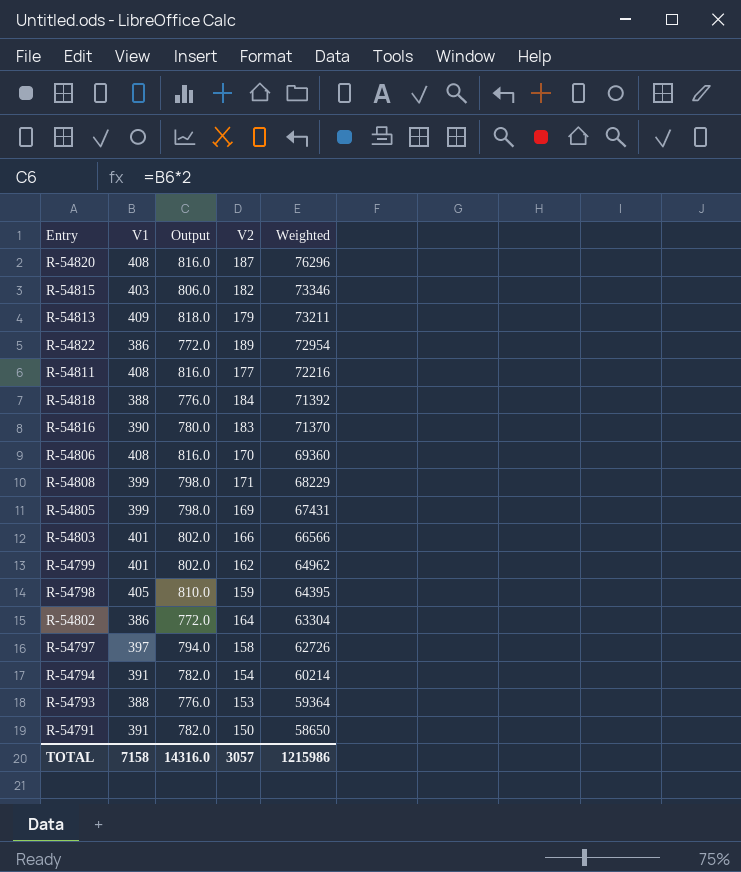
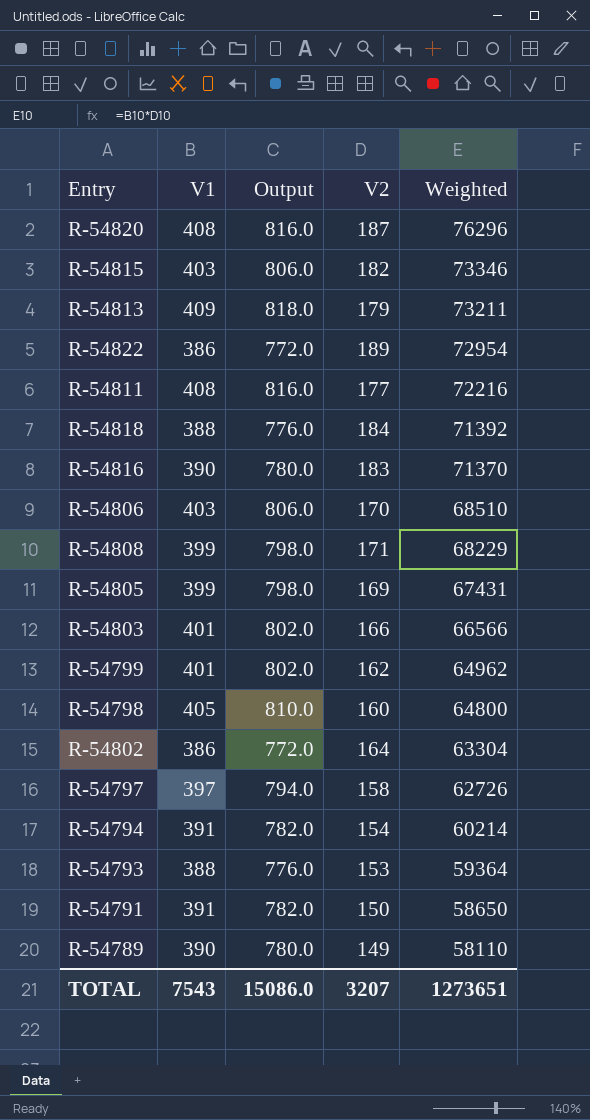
R-54806 | V1: 408 -> 403
R-54806 | Output: 816.0 -> 806.0
R-54806 | Weighted: 69360 -> 68510
R-54798 | V2: 159 -> 160
R-54798 | Weighted: 64395 -> 64800
row R-54789: none -> 390 | 780.0 | 149 | 58110
TOTAL | V1: 7158 -> 7543
TOTAL | Output: 14316.0 -> 15086.0
TOTAL | V2: 3057 -> 3207
TOTAL | Weighted: 1215986 -> 1273651

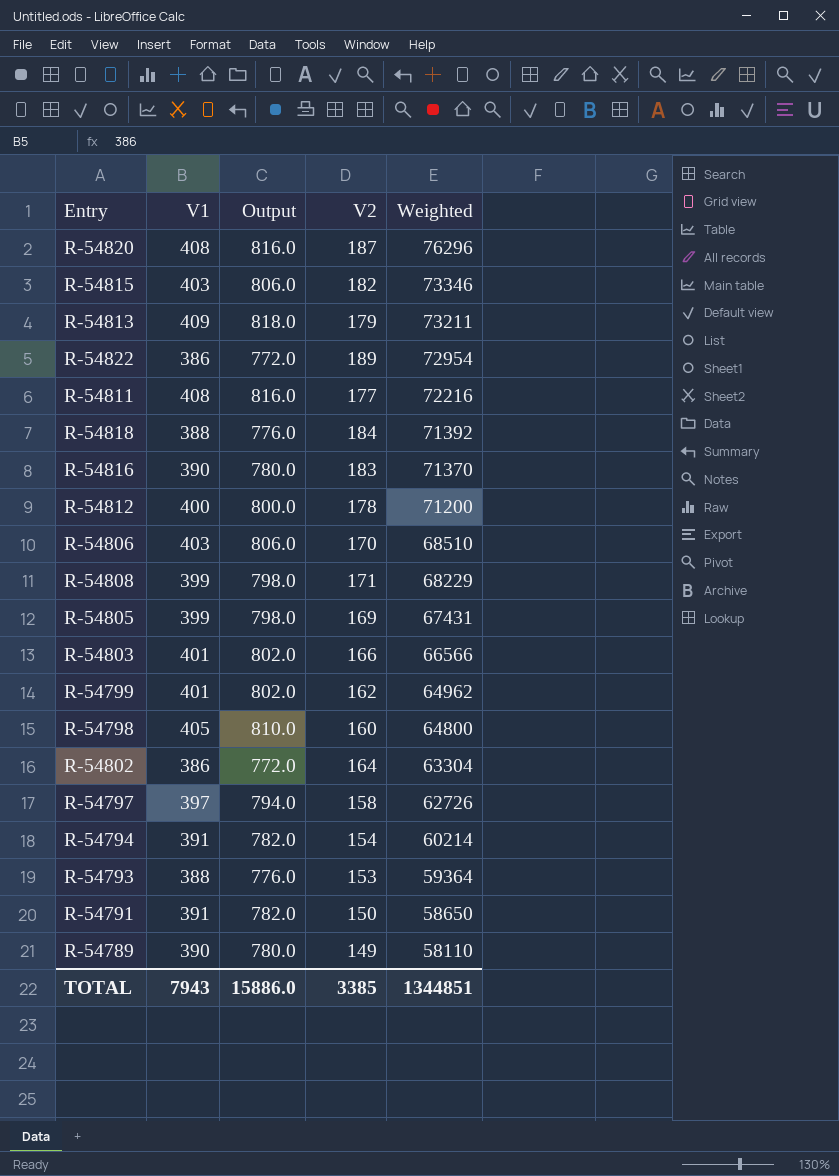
row R-54812: none -> 400 | 800.0 | 178 | 71200
TOTAL | V1: 7543 -> 7943
TOTAL | Output: 15086.0 -> 15886.0
TOTAL | V2: 3207 -> 3385
TOTAL | Weighted: 1273651 -> 1344851

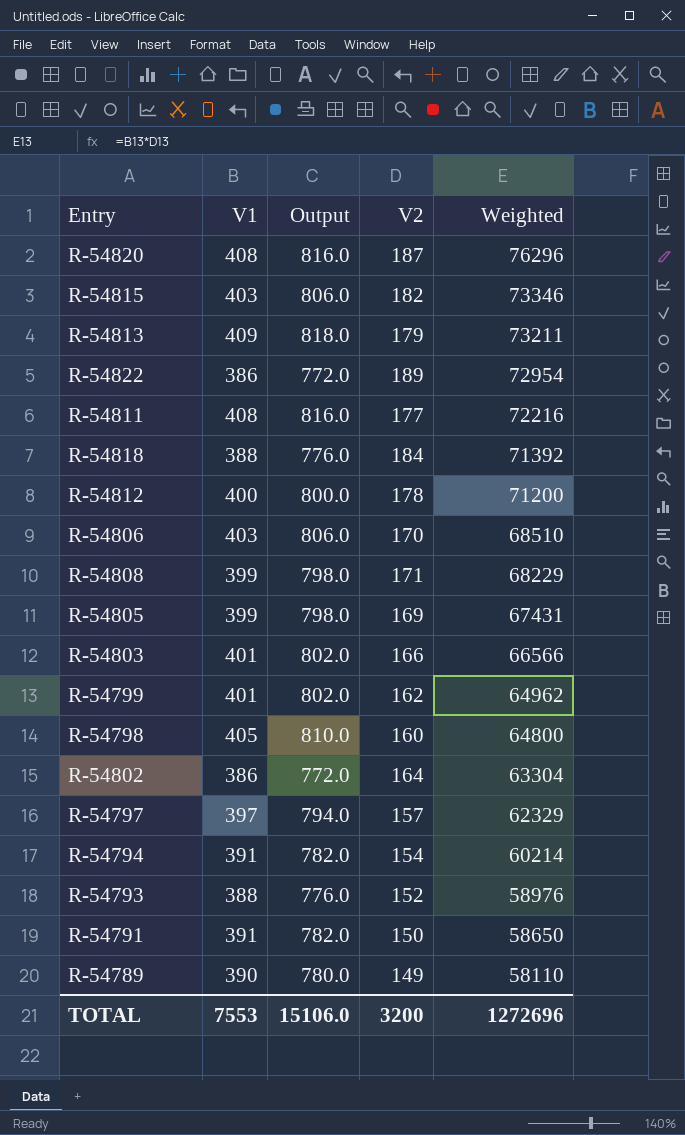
row R-54816: 390 | 780.0 | 183 | 71370 -> none
R-54797 | V2: 158 -> 157
R-54797 | Weighted: 62726 -> 62329
R-54793 | V2: 153 -> 152
R-54793 | Weighted: 59364 -> 58976
TOTAL | V1: 7943 -> 7553
TOTAL | Output: 15886.0 -> 15106.0
TOTAL | V2: 3385 -> 3200
TOTAL | Weighted: 1344851 -> 1272696

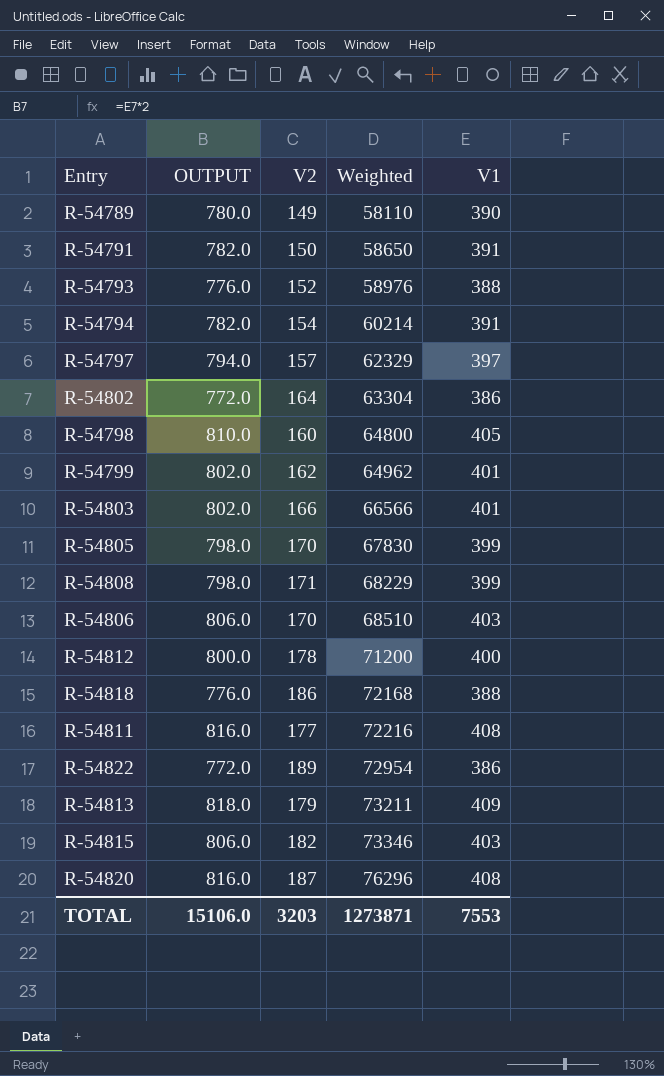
row order: Weighted descending -> Weighted ascending
column name: Output -> OUTPUT
column V1 | position: 2 -> 5
R-54805 | V2: 169 -> 170
R-54805 | Weighted: 67431 -> 67830
R-54818 | V2: 184 -> 186
R-54818 | Weighted: 71392 -> 72168
TOTAL | V2: 3200 -> 3203
TOTAL | Weighted: 1272696 -> 1273871

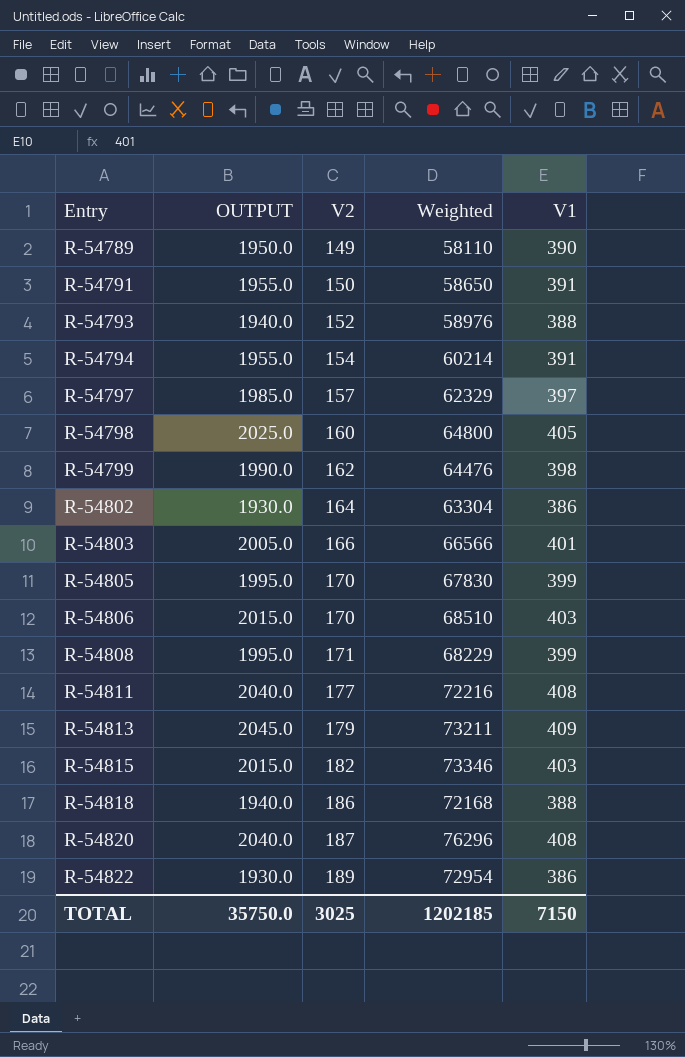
row order: Weighted ascending -> Entry ascending
column OUTPUT | formula: [V1] * 2 -> [V1] * 5
row R-54812: 800.0 | 178 | 71200 | 400 -> none
R-54799 | Weighted: 64962 -> 64476
R-54799 | V1: 401 -> 398
TOTAL | OUTPUT: 15106.0 -> 35750.0
TOTAL | V2: 3203 -> 3025
TOTAL | Weighted: 1273871 -> 1202185
TOTAL | V1: 7553 -> 7150

